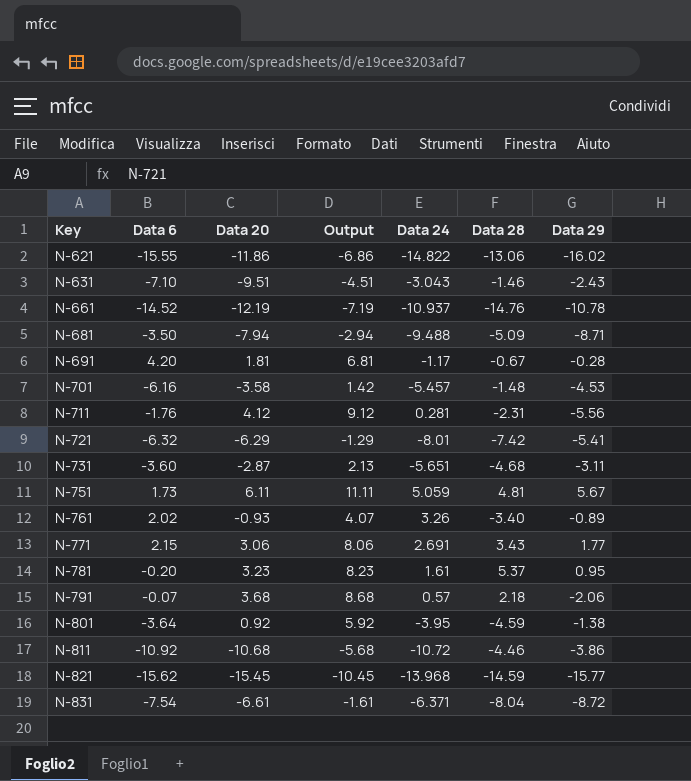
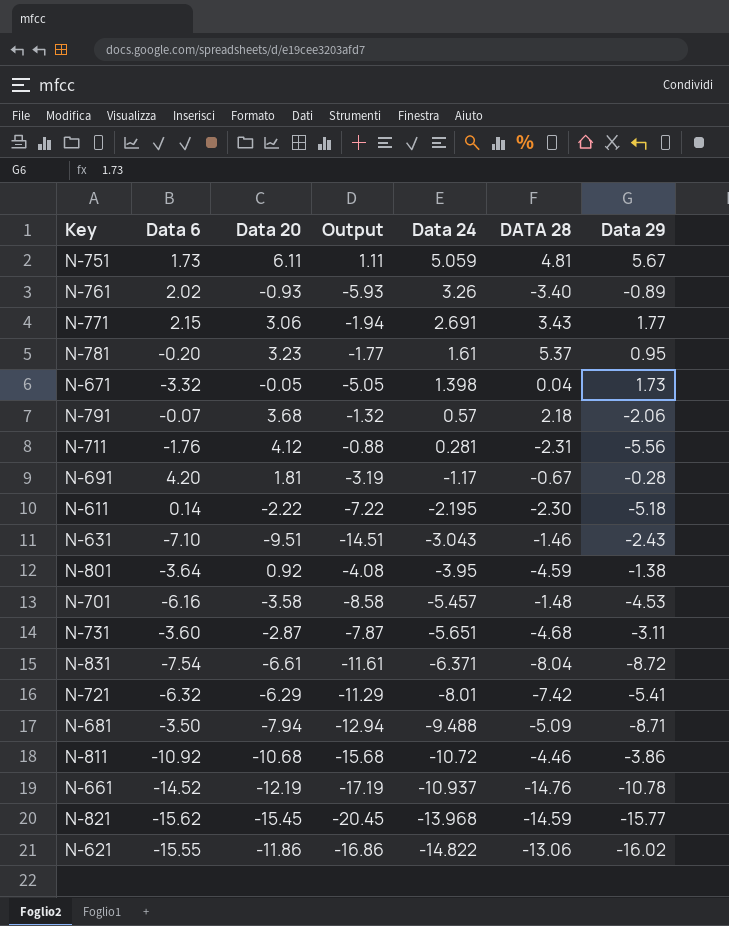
row order: Key ascending -> Data 24 descending
column Output | formula: [Data 20] + 5 -> [Data 20] - 5
column name: Data 28 -> DATA 28
row N-671: none -> -3.32 | -0.05 | -5.05 | 1.398 | 0.04 | 1.73
row N-611: none -> 0.14 | -2.22 | -7.22 | -2.195 | -2.30 | -5.18

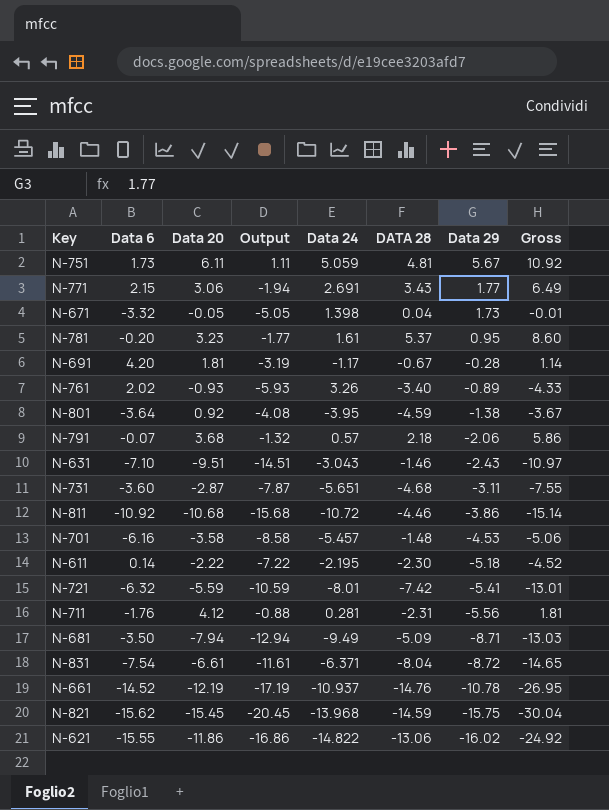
row order: Data 24 descending -> Data 29 descending
column Gross | formula: none -> [Data 20] + [DATA 28]
N-721 | Data 20: -6.29 -> -5.59
N-721 | Output: -11.29 -> -10.59
N-681 | Data 24: -9.488 -> -9.49
N-821 | Data 29: -15.77 -> -15.75

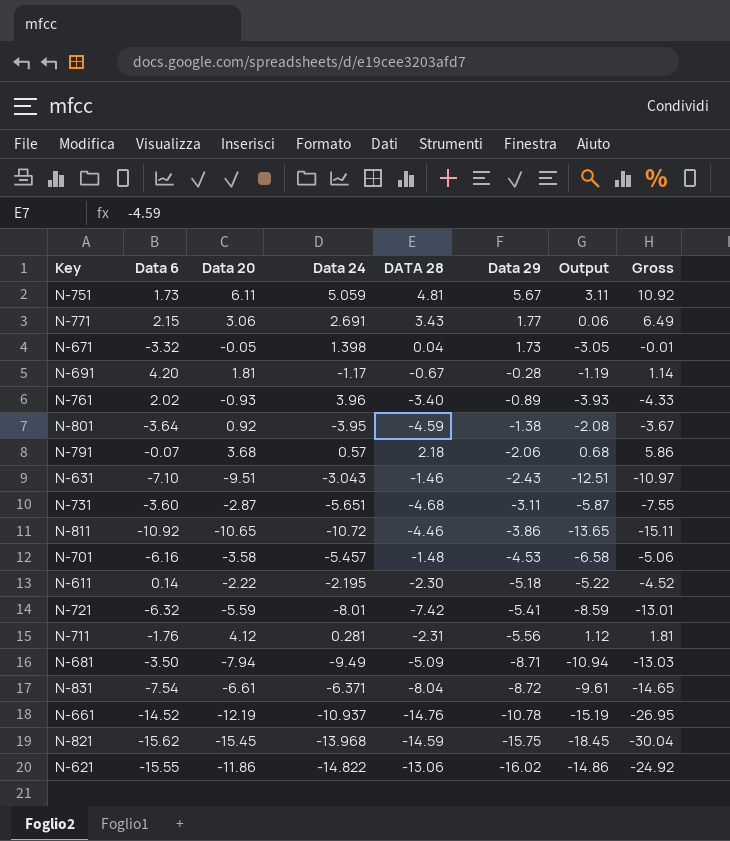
column Output | formula: [Data 20] - 5 -> [Data 20] - 3
column Output | position: 4 -> 7
row N-781: -0.20 | 3.23 | -1.77 | 1.61 | 5.37 | 0.95 | 8.60 -> none
N-761 | Data 24: 3.26 -> 3.96
N-811 | Data 20: -10.68 -> -10.65
N-811 | Gross: -15.14 -> -15.11

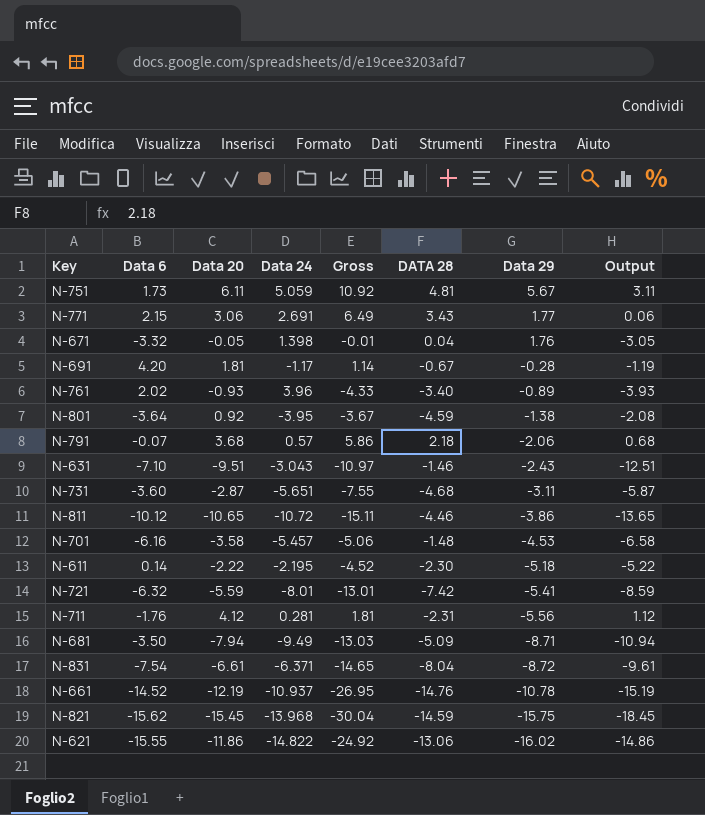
column Gross | position: 8 -> 5
N-671 | Data 29: 1.73 -> 1.76
N-811 | Data 6: -10.92 -> -10.12

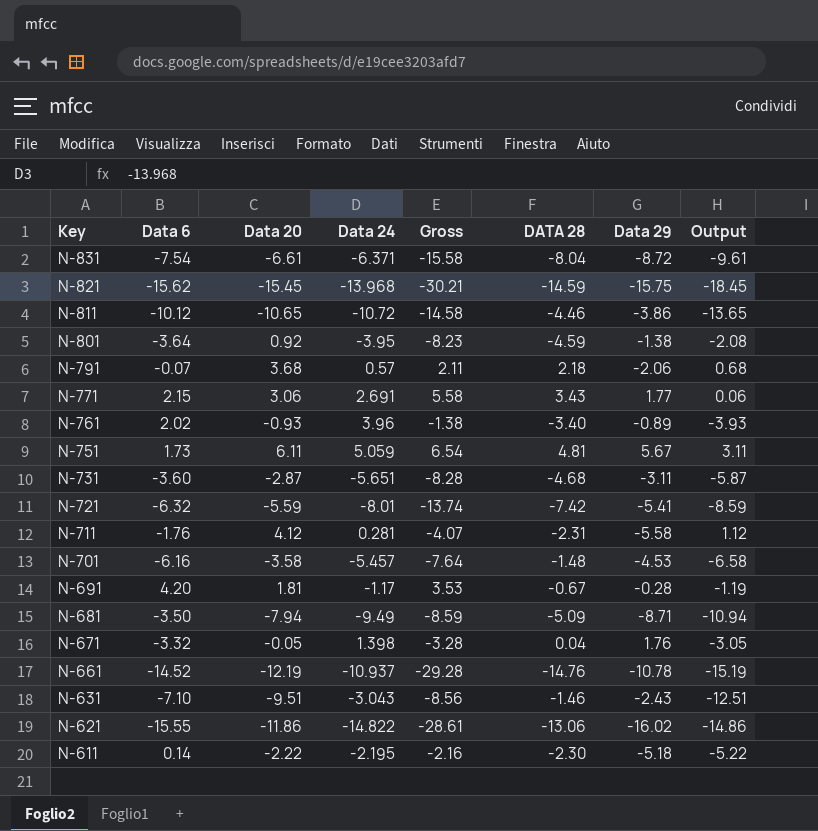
row order: Data 29 descending -> Key descending
column Gross | formula: [Data 20] + [DATA 28] -> [Data 6] + [DATA 28]
N-711 | Data 29: -5.56 -> -5.58

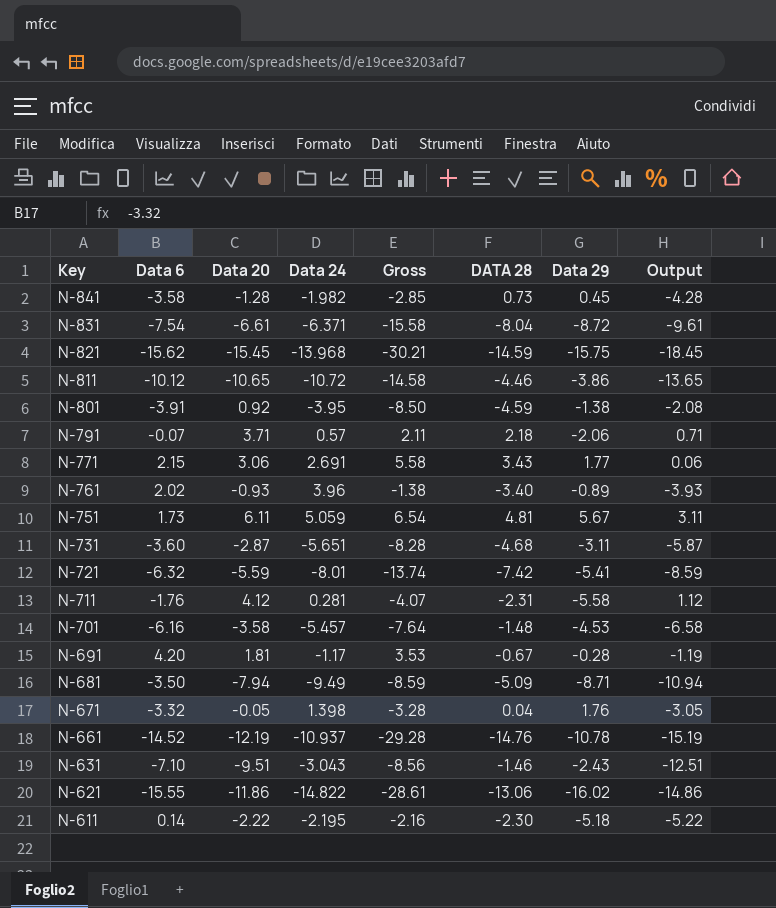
row N-841: none -> -3.58 | -1.28 | -1.982 | -2.85 | 0.73 | 0.45 | -4.28
N-801 | Data 6: -3.64 -> -3.91
N-801 | Gross: -8.23 -> -8.50
N-791 | Data 20: 3.68 -> 3.71
N-791 | Output: 0.68 -> 0.71

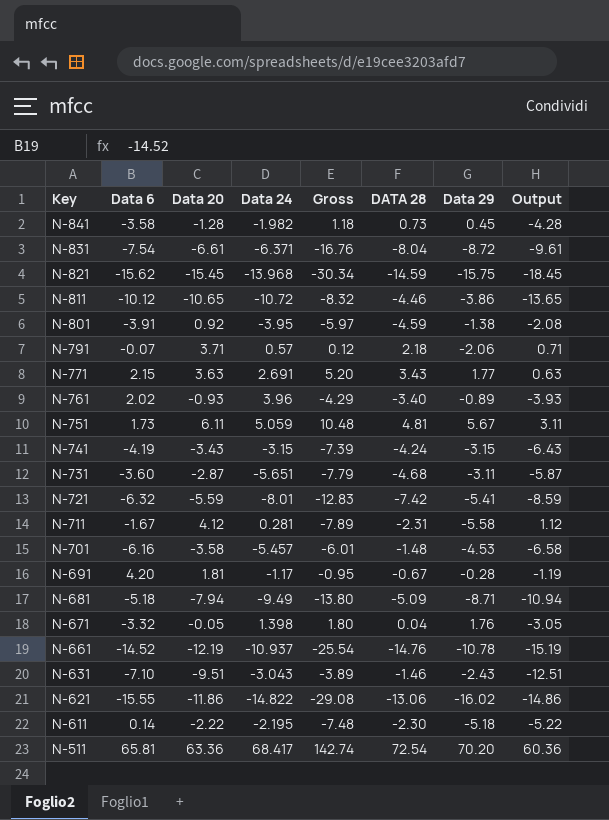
column Gross | formula: [Data 6] + [DATA 28] -> [DATA 28] + [Data 29]
N-771 | Data 20: 3.06 -> 3.63
N-771 | Output: 0.06 -> 0.63
row N-741: none -> -4.19 | -3.43 | -3.15 | -7.39 | -4.24 | -3.15 | -6.43
N-711 | Data 6: -1.76 -> -1.67
N-681 | Data 6: -3.50 -> -5.18
row N-511: none -> 65.81 | 63.36 | 68.417 | 142.74 | 72.54 | 70.20 | 60.36

